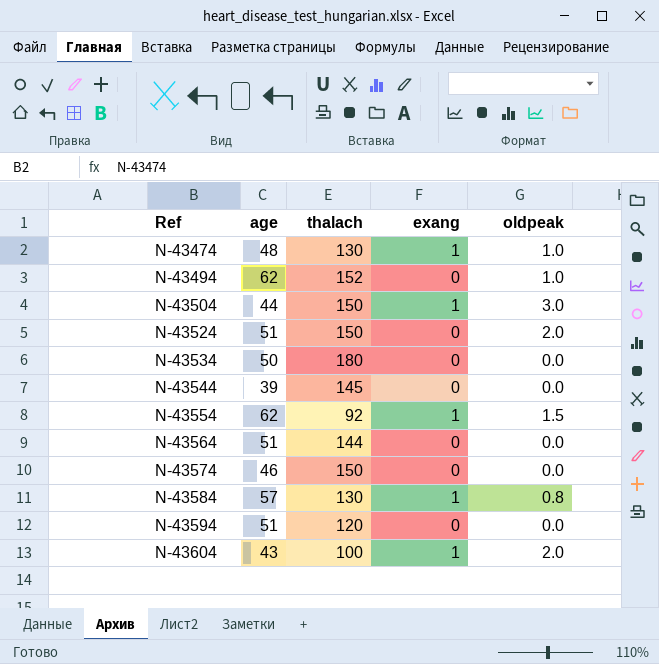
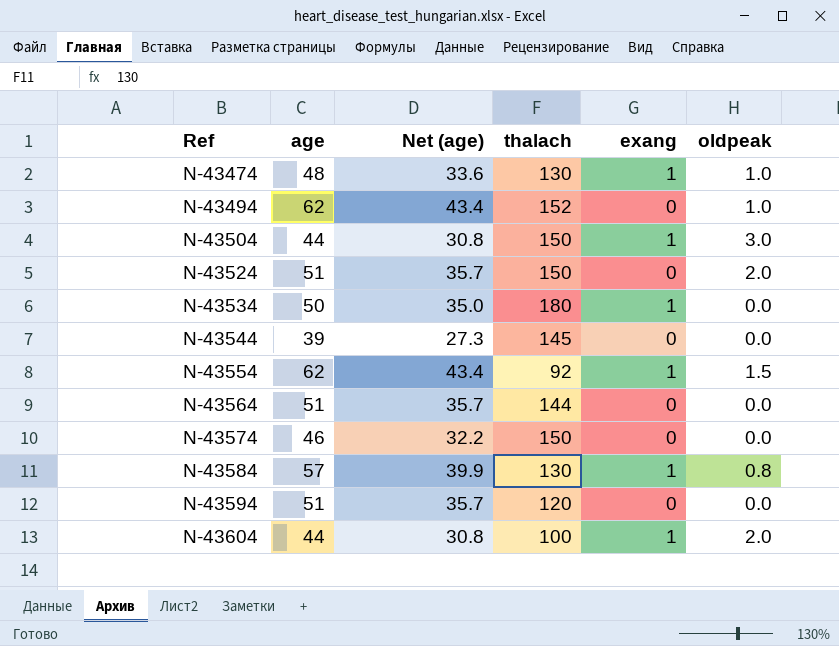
column Net (age) | formula: none -> [age] * 0.7
N-43534 | exang: 0 -> 1
N-43604 | age: 43 -> 44

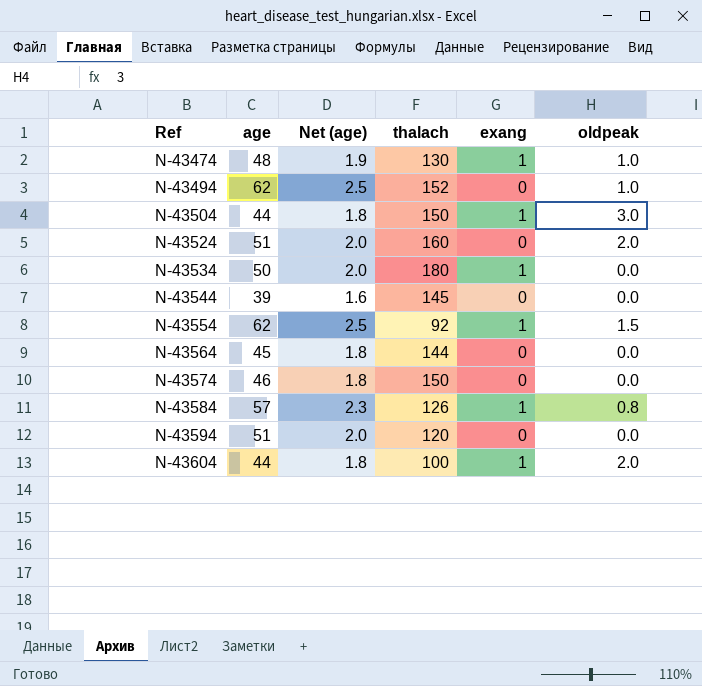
column Net (age) | formula: [age] * 0.7 -> [age] * 0.04
N-43524 | thalach: 150 -> 160
N-43564 | age: 51 -> 45
N-43584 | thalach: 130 -> 126

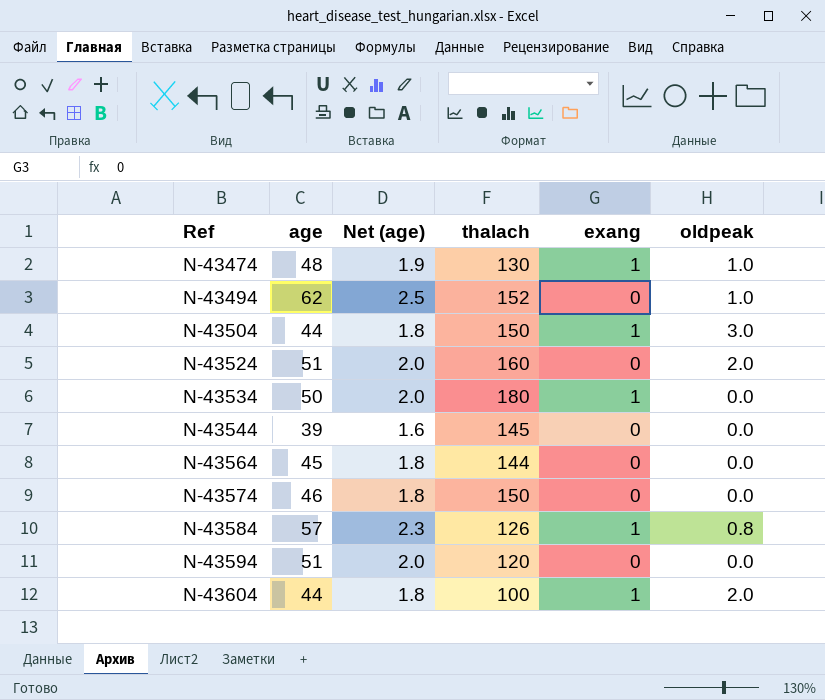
row N-43554: 62 | 2.5 | 92 | 1 | 1.5 -> none

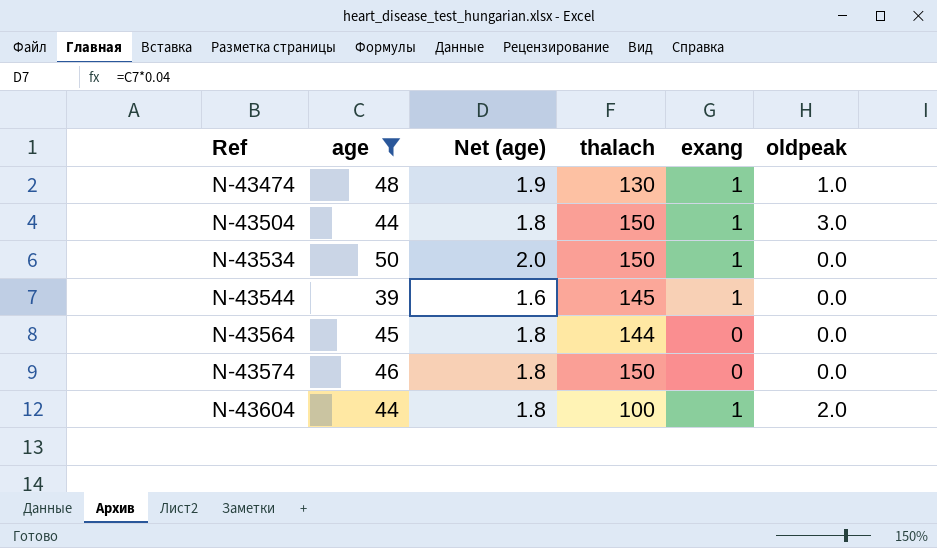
filter: none -> age <= 50
N-43534 | thalach: 180 -> 150
N-43544 | exang: 0 -> 1

